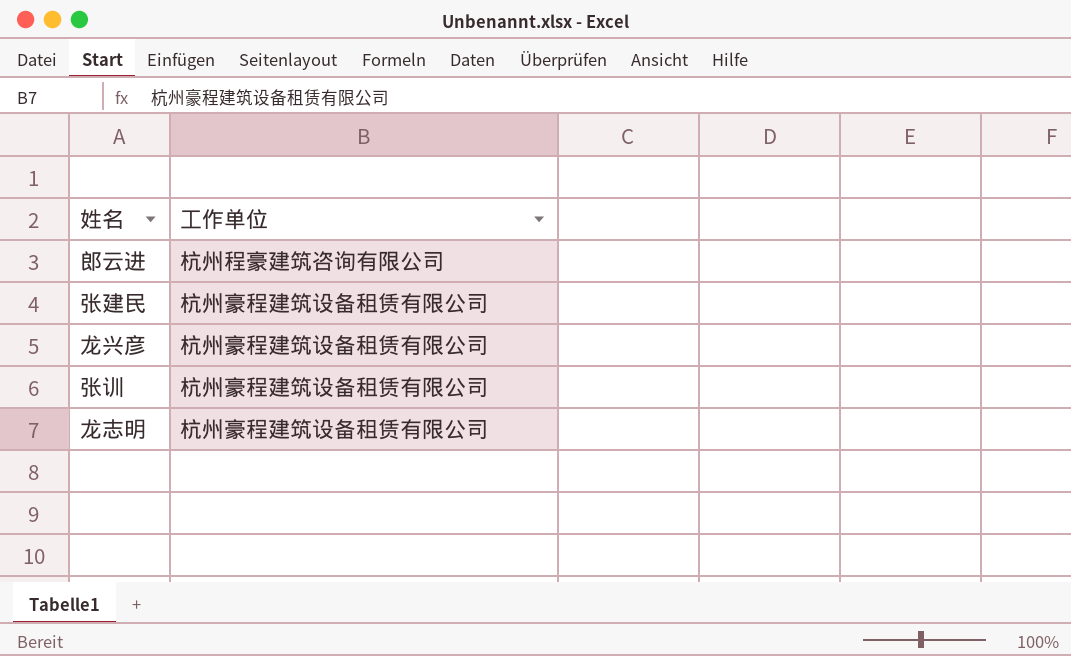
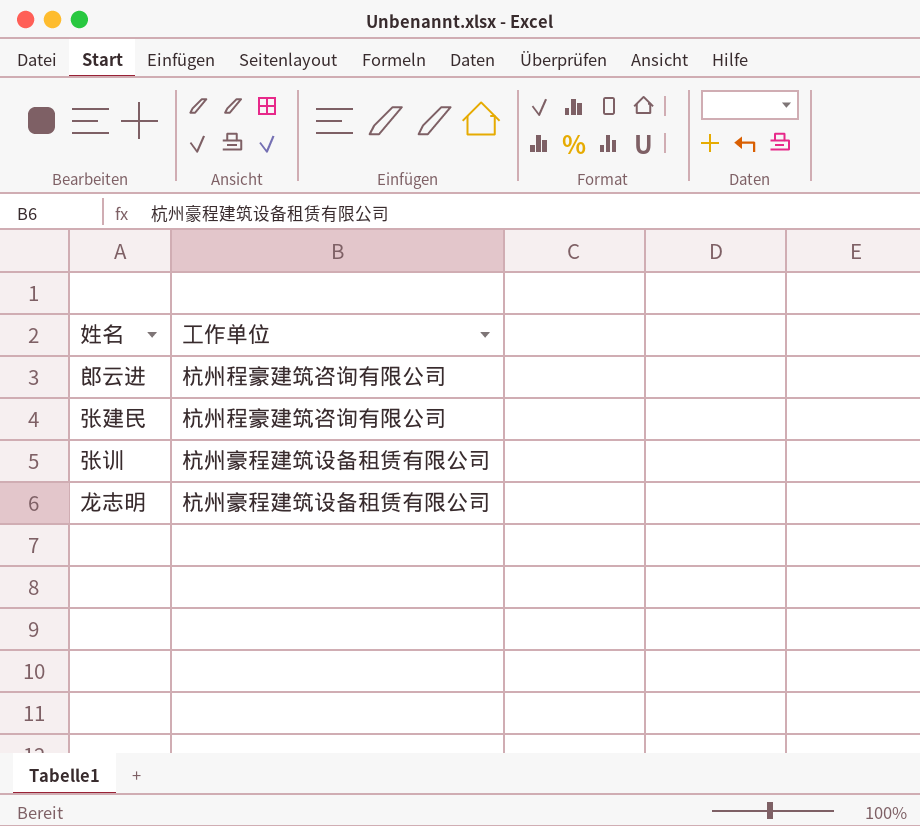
row 龙兴彦: 杭州豪程建筑设备租赁有限公司 -> none
张建民 | 工作单位: 杭州豪程建筑设备租赁有限公司 -> 杭州程豪建筑咨询有限公司

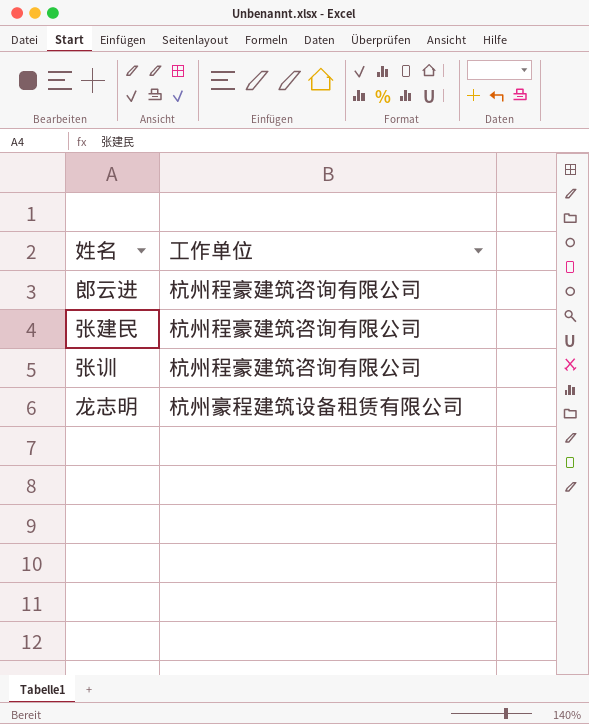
张训 | 工作单位: 杭州豪程建筑设备租赁有限公司 -> 杭州程豪建筑咨询有限公司

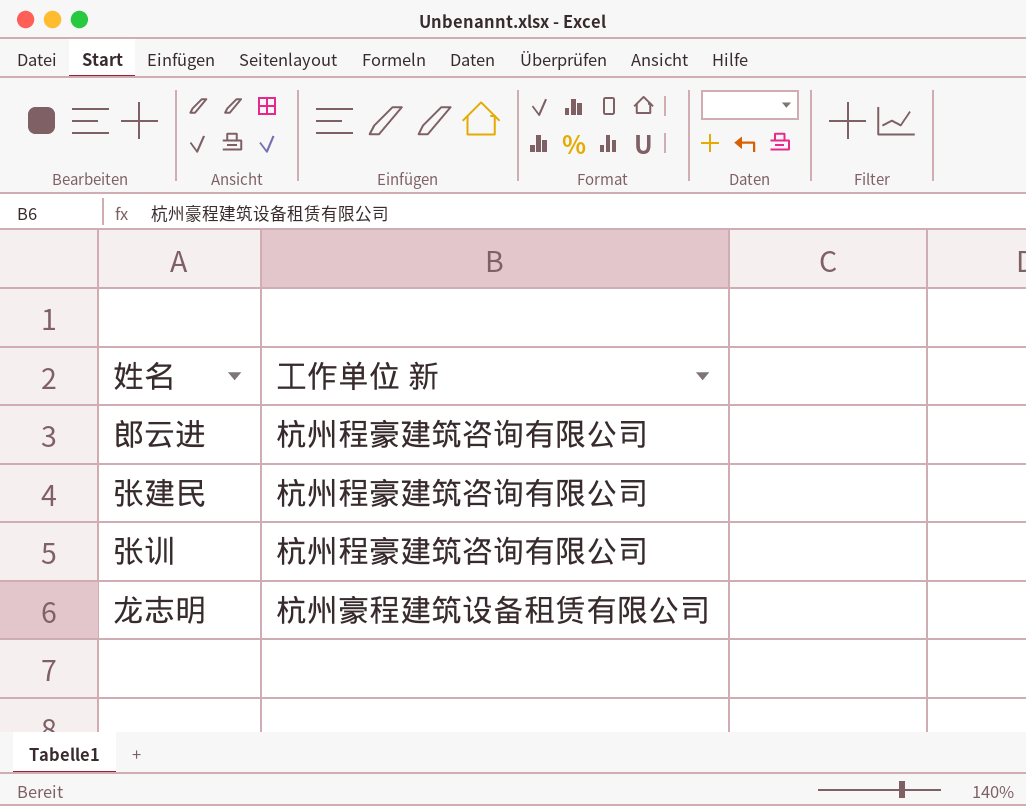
column name: 工作单位 -> 工作单位 新

